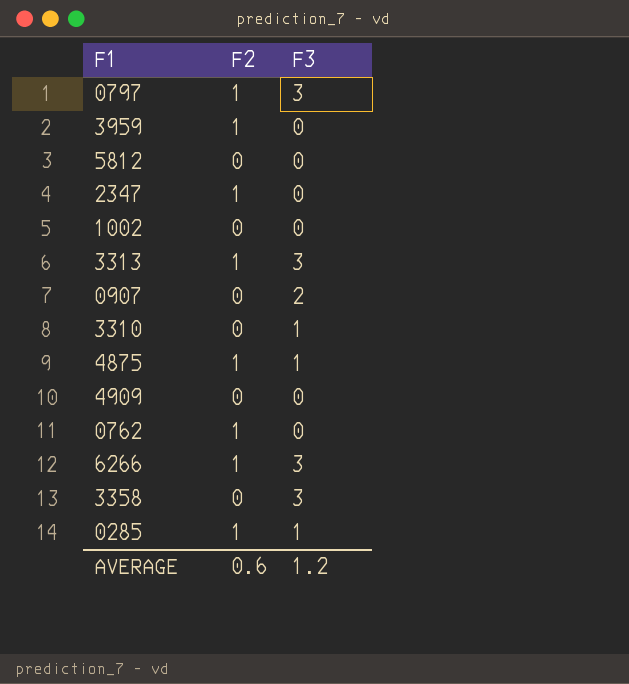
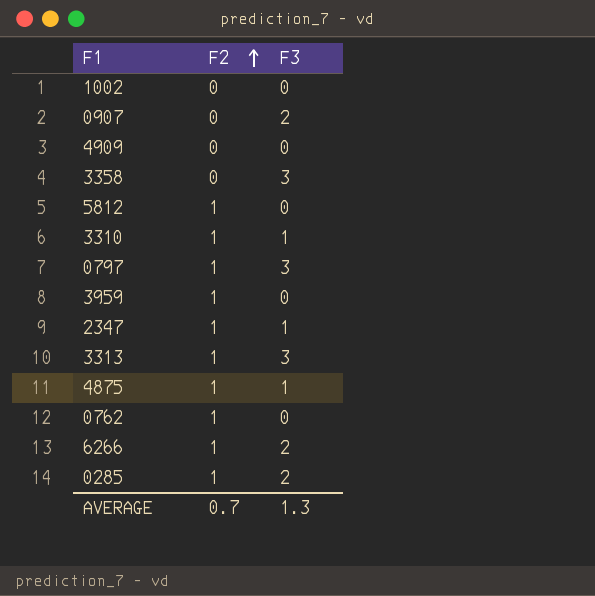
row order: none -> F2 ascending
5812 | F2: 0 -> 1
3310 | F2: 0 -> 1
2347 | F3: 0 -> 1
6266 | F3: 3 -> 2
0285 | F3: 1 -> 2
AVERAGE | F2: 0.6 -> 0.7
AVERAGE | F3: 1.2 -> 1.3

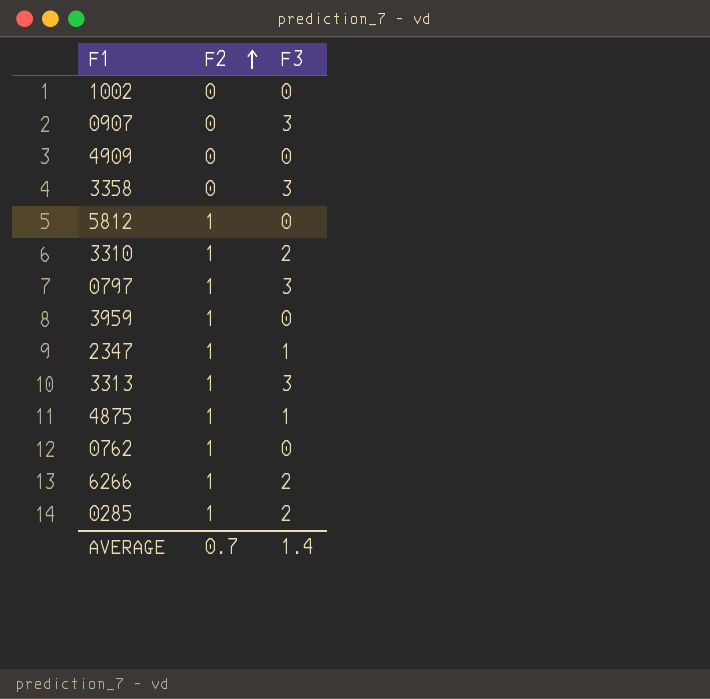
0907 | F3: 2 -> 3
3310 | F3: 1 -> 2
AVERAGE | F3: 1.3 -> 1.4

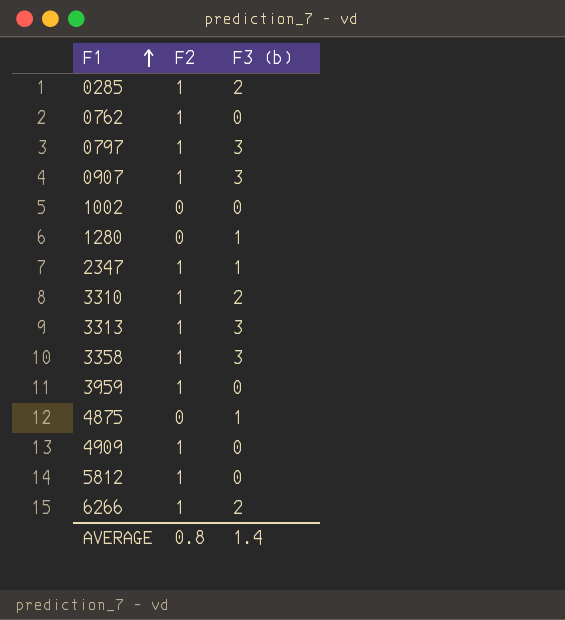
row order: F2 ascending -> F1 ascending
column name: F3 -> F3 (b)
0907 | F2: 0 -> 1
row 1280: none -> 0 | 1
3358 | F2: 0 -> 1
4875 | F2: 1 -> 0
4909 | F2: 0 -> 1
AVERAGE | F2: 0.7 -> 0.8

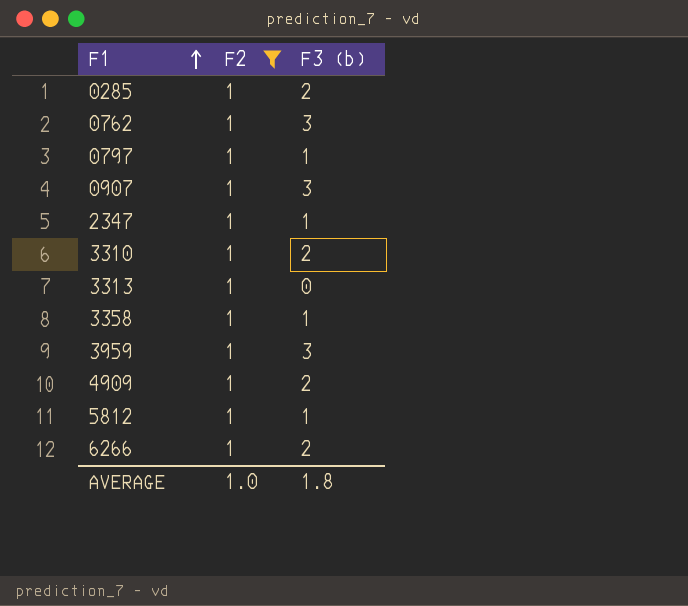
filter: none -> F2 = 1
0762 | F3 (b): 0 -> 3
0797 | F3 (b): 3 -> 1
3313 | F3 (b): 3 -> 0
3358 | F3 (b): 3 -> 1
3959 | F3 (b): 0 -> 3
4909 | F3 (b): 0 -> 2
5812 | F3 (b): 0 -> 1
AVERAGE | F2: 0.8 -> 1.0
AVERAGE | F3 (b): 1.4 -> 1.8

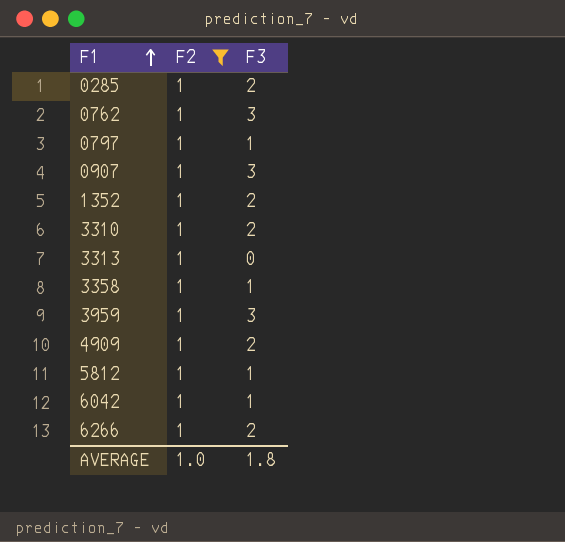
column name: F3 (b) -> F3
row 2347: 1 | 1 -> none
row 1352: none -> 1 | 2
row 6042: none -> 1 | 1

